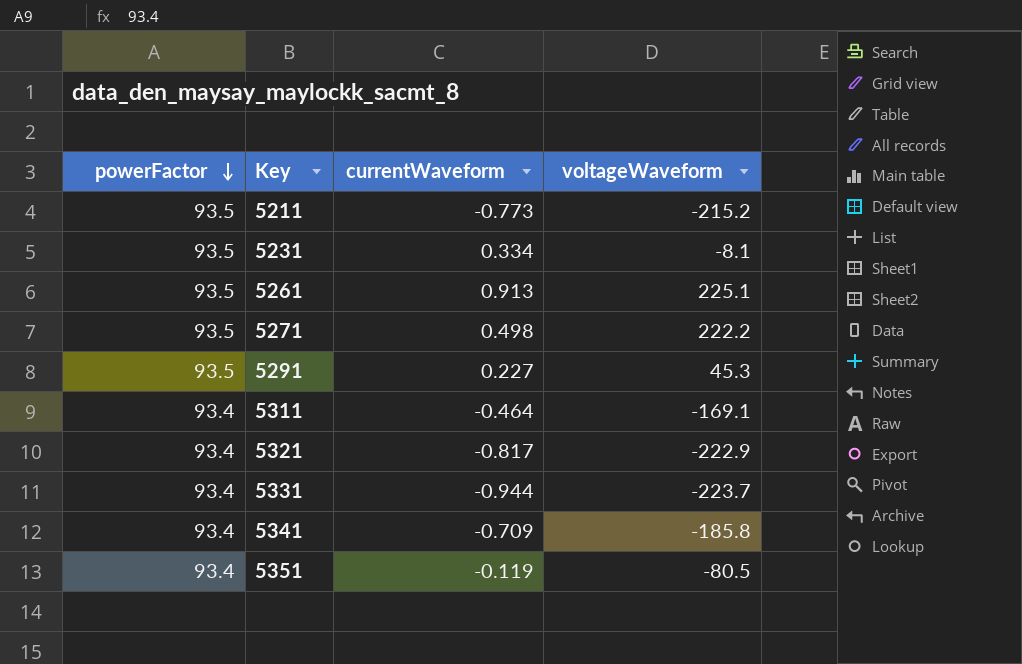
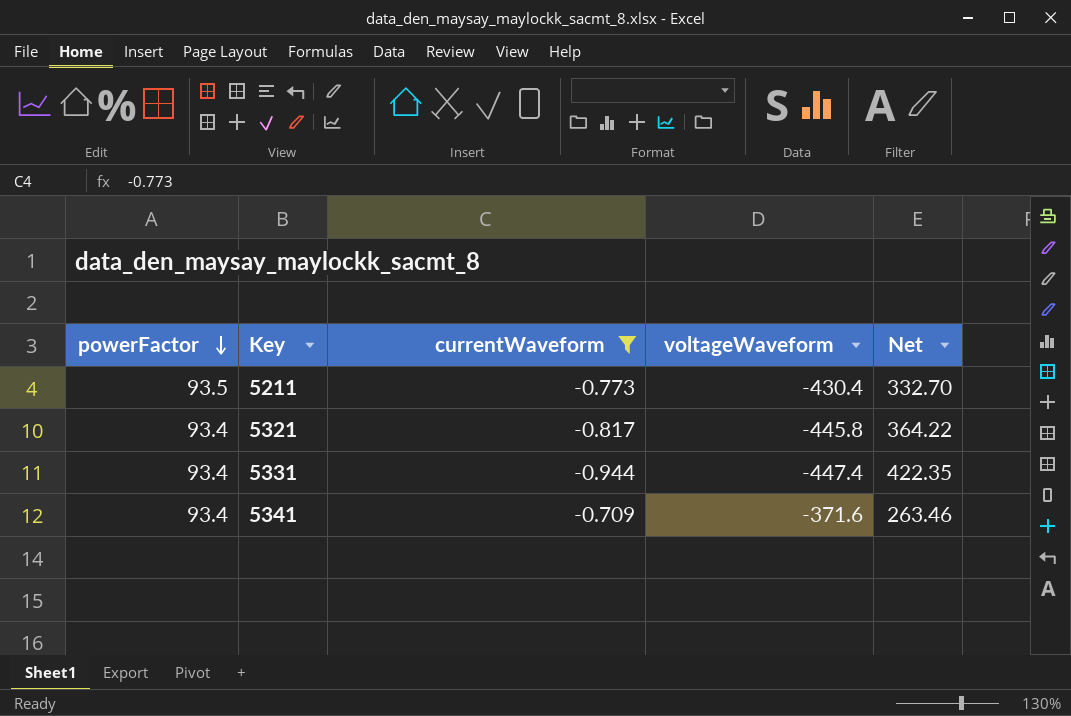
filter: none -> currentWaveform <= -0.709
column Net | formula: none -> [currentWaveform] * [voltageWaveform]
5211 | voltageWaveform: -215.2 -> -430.4
5321 | voltageWaveform: -222.9 -> -445.8
5331 | voltageWaveform: -223.7 -> -447.4
5341 | voltageWaveform: -185.8 -> -371.6

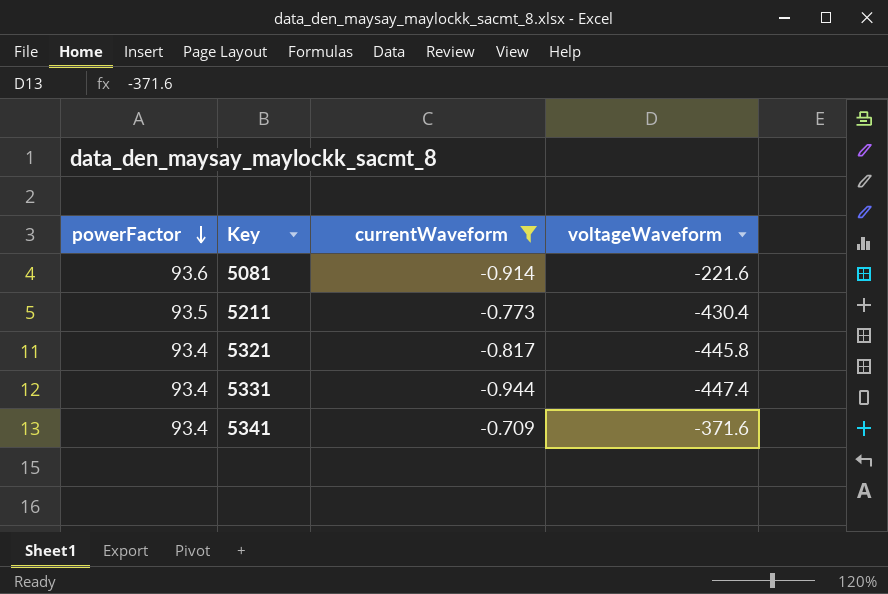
column Net | formula: [currentWaveform] * [voltageWaveform] -> none
row 5081: none -> 93.6 | -0.914 | -221.6

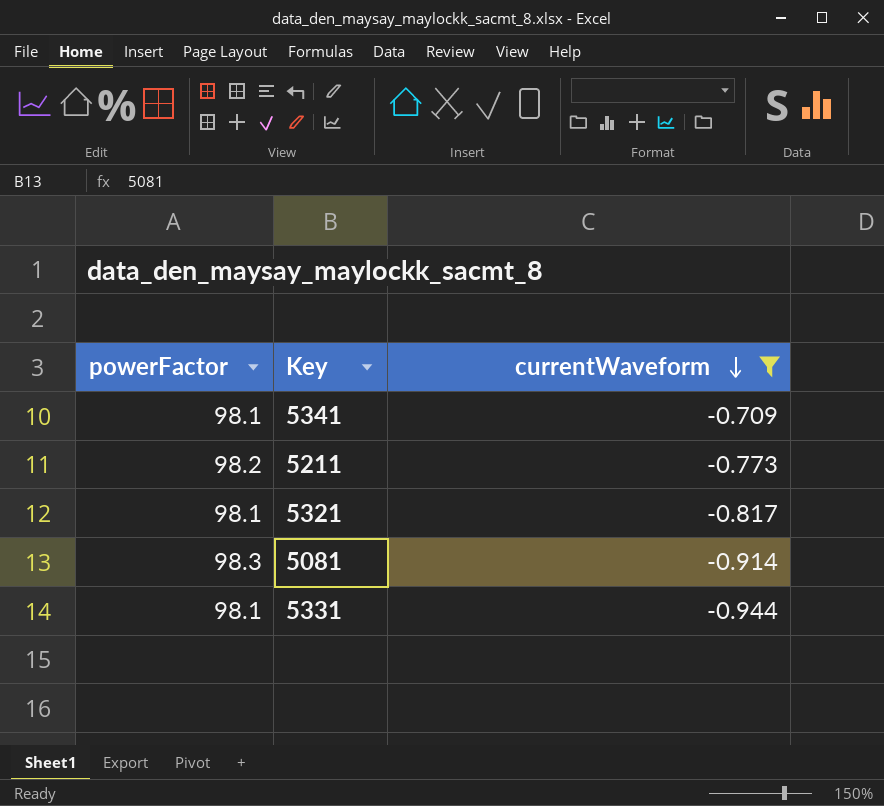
row order: powerFactor descending -> currentWaveform descending
column voltageWaveform | position: 4 -> none
5341 | powerFactor: 93.4 -> 98.1
5211 | powerFactor: 93.5 -> 98.2
5321 | powerFactor: 93.4 -> 98.1
5081 | powerFactor: 93.6 -> 98.3
5331 | powerFactor: 93.4 -> 98.1

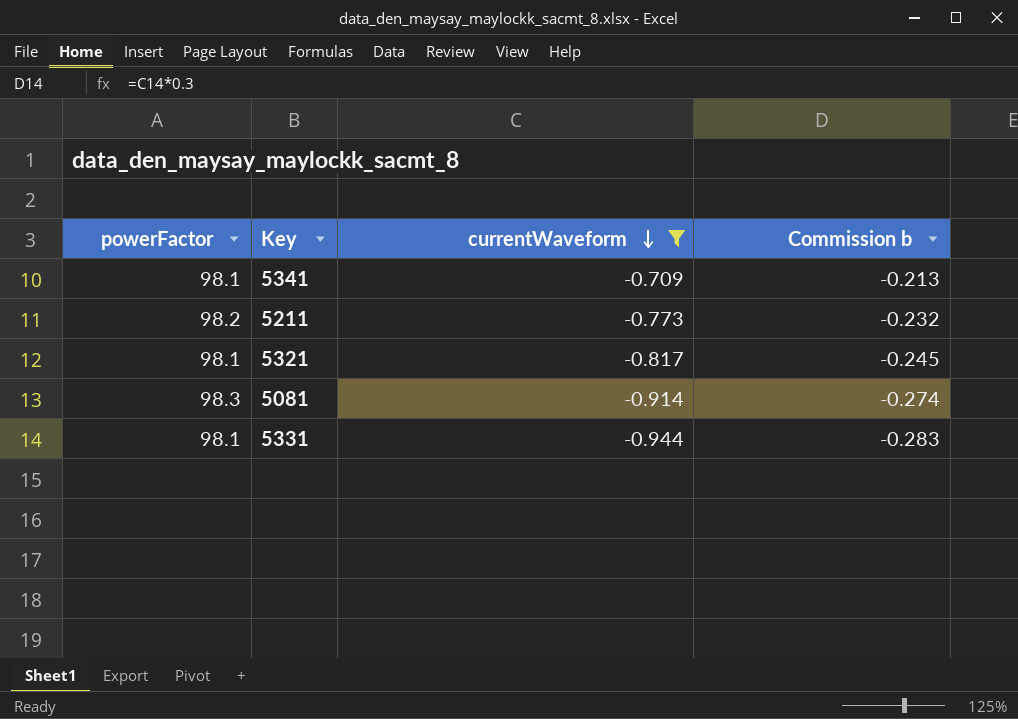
column Commission b | formula: none -> [currentWaveform] * 0.3

